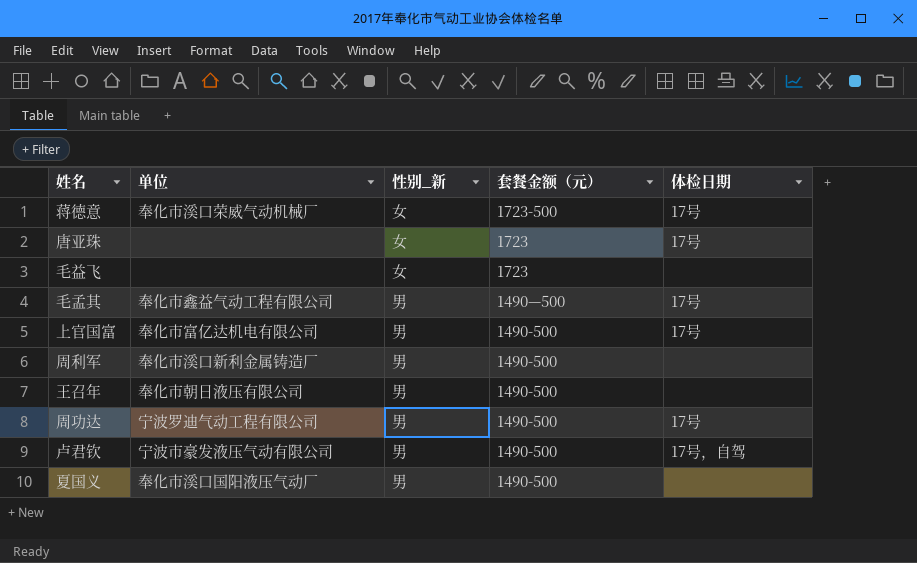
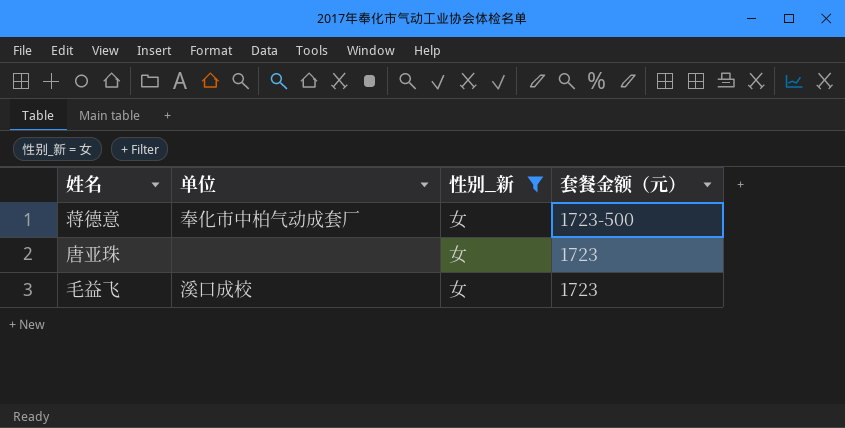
filter: none -> 性别_新 = 女
column 体检日期 | position: 5 -> none
蒋德意 | 单位: 奉化市溪口荣威气动机械厂 -> 奉化市中柏气动成套厂
毛益飞 | 单位: none -> 溪口成校

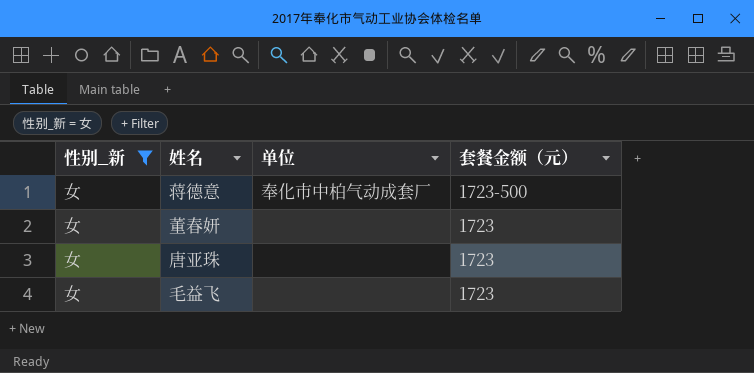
column 性别_新 | position: 3 -> 1
row 董春妍: none -> 女 | none | 1723
毛益飞 | 单位: 溪口成校 -> none

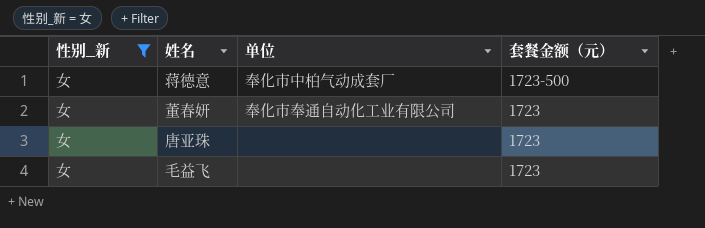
董春妍 | 单位: none -> 奉化市奉通自动化工业有限公司

